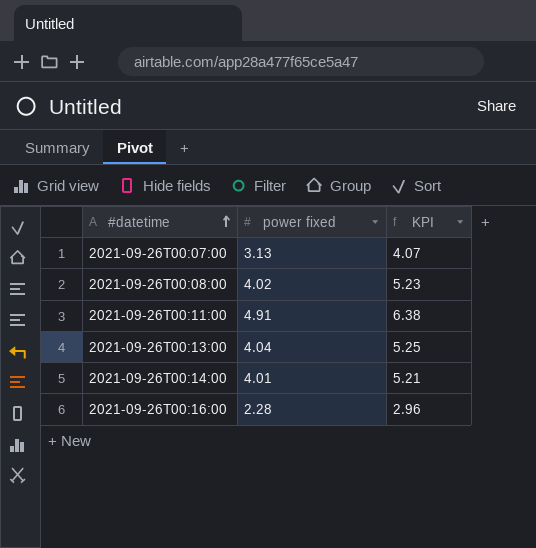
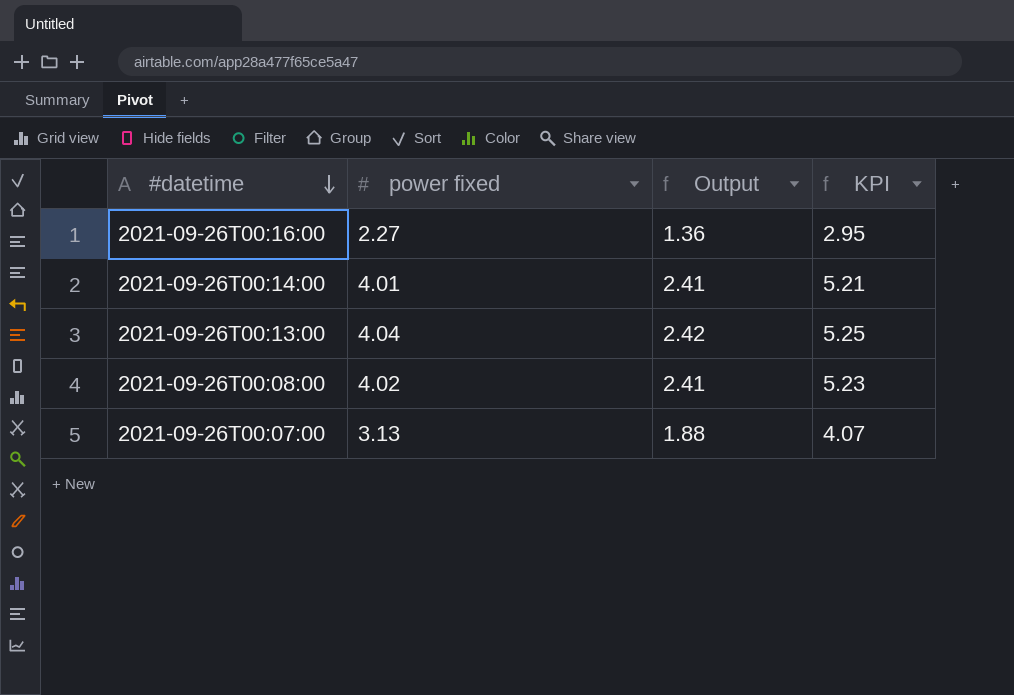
row order: #datetime ascending -> #datetime descending
column Output | formula: none -> [power fixed] * 0.6
row 2021-09-26T00:11:00: 4.91 | 6.38 -> none
2021-09-26T00:16:00 | power fixed: 2.28 -> 2.27
2021-09-26T00:16:00 | KPI: 2.96 -> 2.95

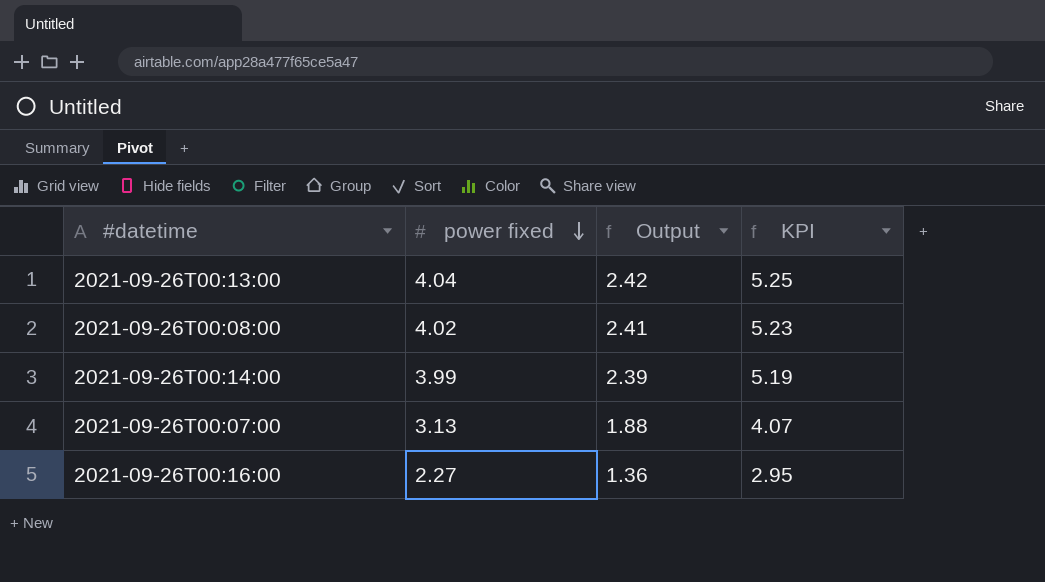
row order: #datetime descending -> power fixed descending
2021-09-26T00:14:00 | power fixed: 4.01 -> 3.99
2021-09-26T00:14:00 | Output: 2.41 -> 2.39
2021-09-26T00:14:00 | KPI: 5.21 -> 5.19

